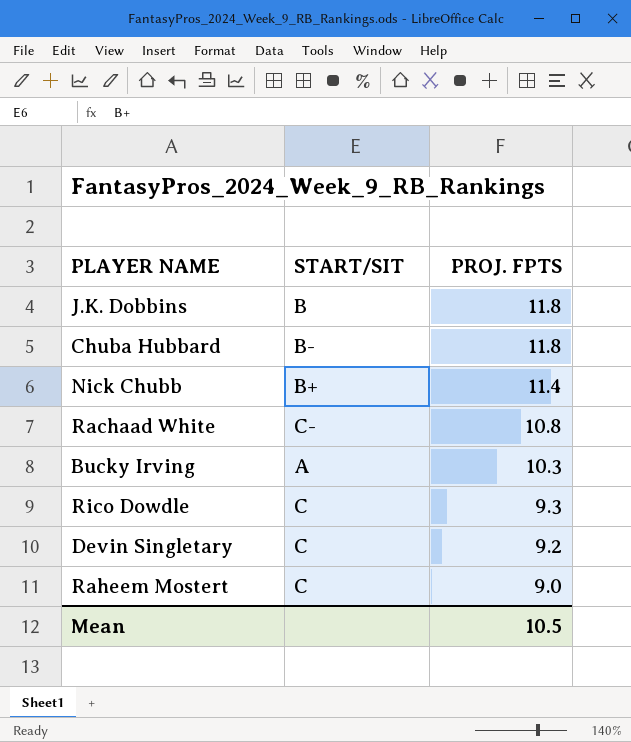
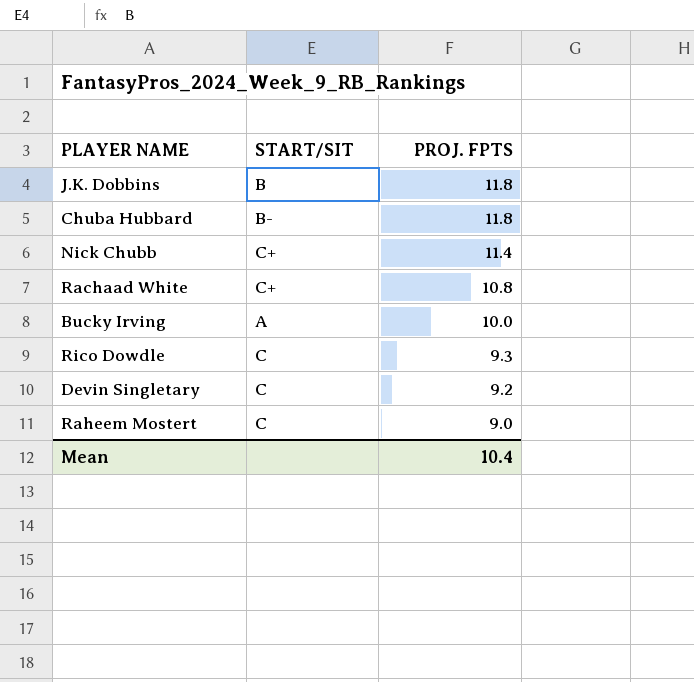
Nick Chubb | START/SIT: B+ -> C+
Rachaad White | START/SIT: C- -> C+
Bucky Irving | PROJ. FPTS: 10.3 -> 10.0
Mean | PROJ. FPTS: 10.5 -> 10.4

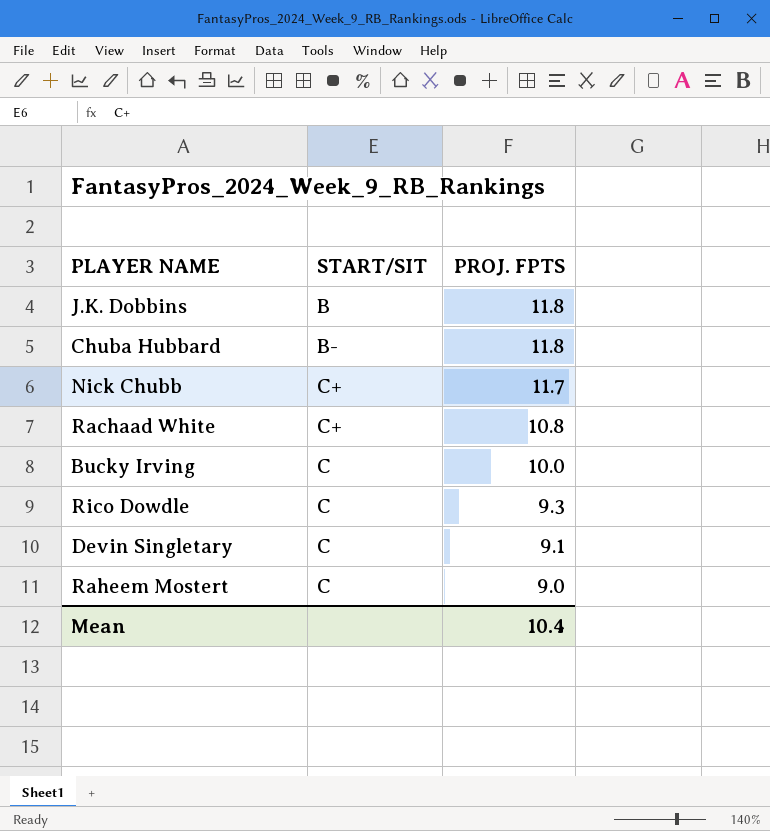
Nick Chubb | PROJ. FPTS: 11.4 -> 11.7
Bucky Irving | START/SIT: A -> C
Devin Singletary | PROJ. FPTS: 9.2 -> 9.1

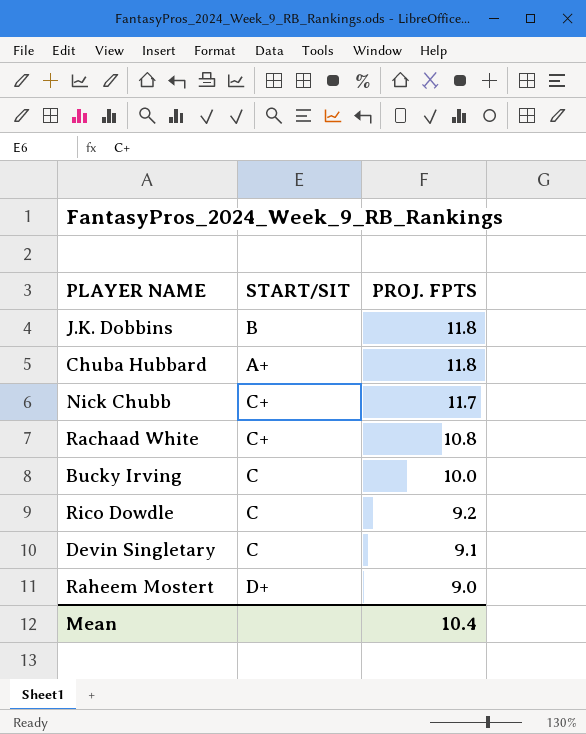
Chuba Hubbard | START/SIT: B- -> A+
Rico Dowdle | PROJ. FPTS: 9.3 -> 9.2
Raheem Mostert | START/SIT: C -> D+

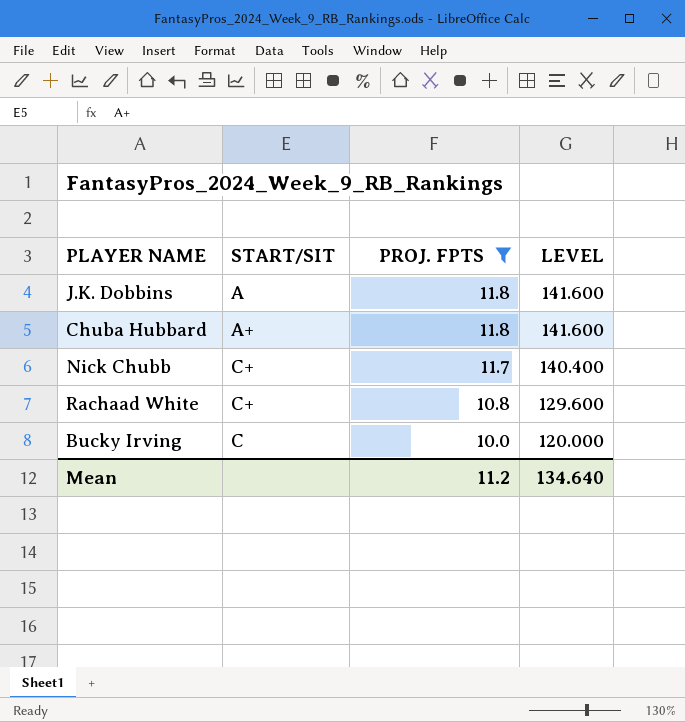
filter: none -> PROJ. FPTS >= 10.0
column LEVEL | formula: none -> [PROJ. FPTS] * 12
J.K. Dobbins | START/SIT: B -> A
Mean | PROJ. FPTS: 10.4 -> 11.2

